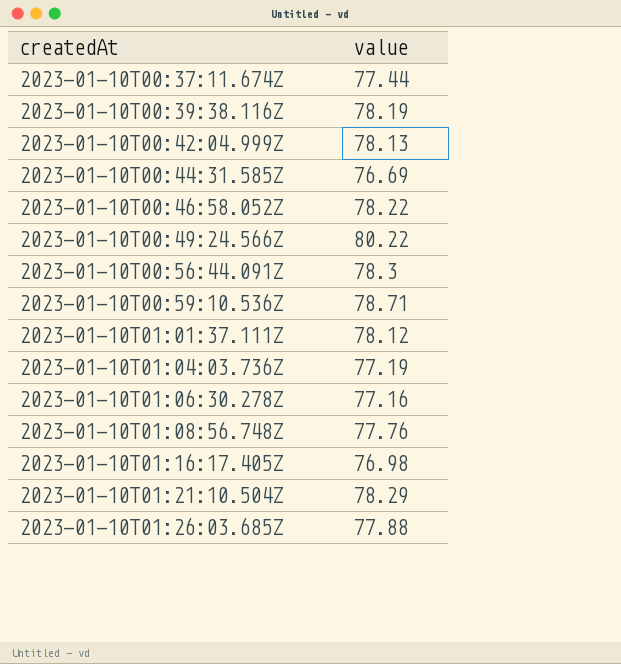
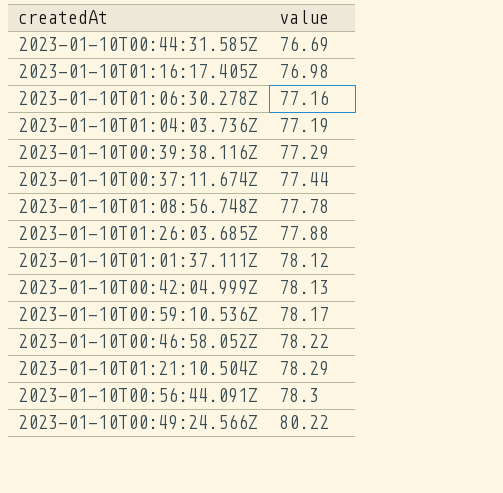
row order: createdAt ascending -> value ascending
2023-01-10T00:39:38.116Z | value: 78.19 -> 77.29
2023-01-10T01:08:56.748Z | value: 77.76 -> 77.78
2023-01-10T00:59:10.536Z | value: 78.71 -> 78.17

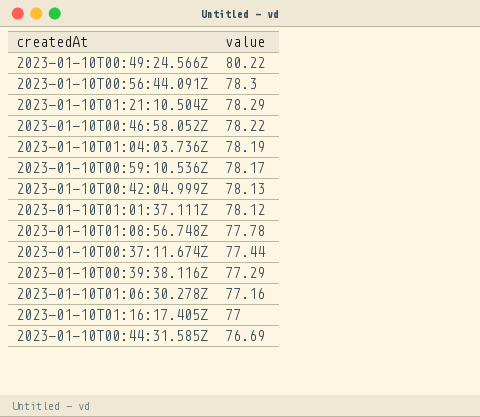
row order: value ascending -> value descending
row 2023-01-10T01:26:03.685Z: 77.88 -> none
2023-01-10T01:04:03.736Z | value: 77.19 -> 78.19
2023-01-10T01:16:17.405Z | value: 76.98 -> 77

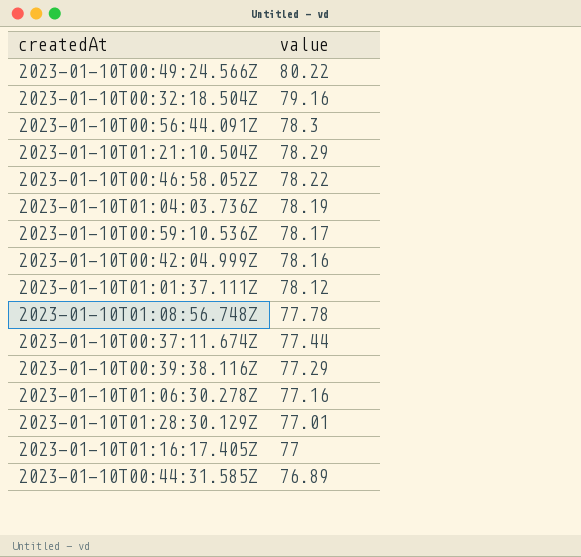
row 2023-01-10T00:32:18.504Z: none -> 79.16
2023-01-10T00:42:04.999Z | value: 78.13 -> 78.16
row 2023-01-10T01:28:30.129Z: none -> 77.01
2023-01-10T00:44:31.585Z | value: 76.69 -> 76.89

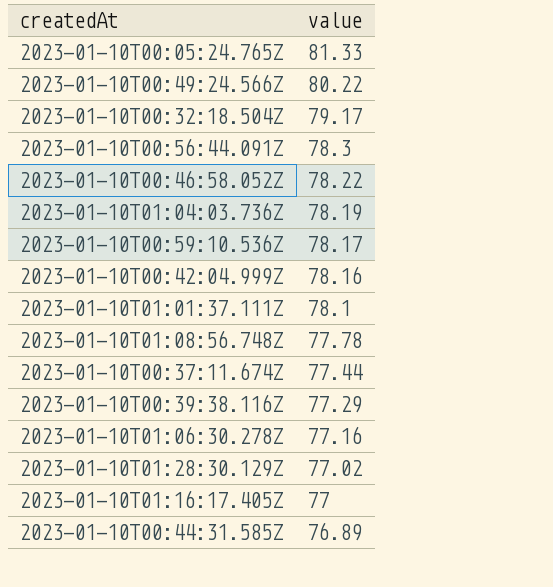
row 2023-01-10T01:21:10.504Z: 78.29 -> none
row 2023-01-10T00:05:24.765Z: none -> 81.33
2023-01-10T00:32:18.504Z | value: 79.16 -> 79.17
2023-01-10T01:01:37.111Z | value: 78.12 -> 78.1
2023-01-10T01:28:30.129Z | value: 77.01 -> 77.02

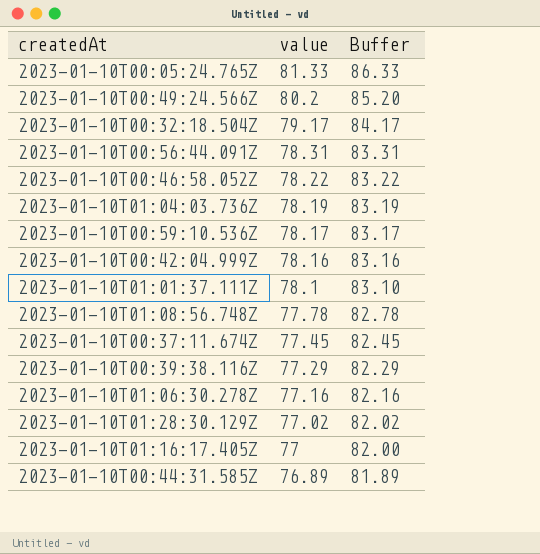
column Buffer | formula: none -> [value] + 5
2023-01-10T00:49:24.566Z | value: 80.22 -> 80.2
2023-01-10T00:56:44.091Z | value: 78.3 -> 78.31
2023-01-10T00:37:11.674Z | value: 77.44 -> 77.45

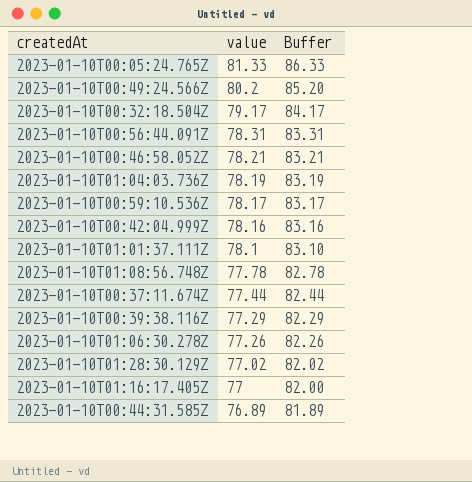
2023-01-10T00:46:58.052Z | value: 78.22 -> 78.21
2023-01-10T00:46:58.052Z | Buffer: 83.22 -> 83.21
2023-01-10T00:37:11.674Z | value: 77.45 -> 77.44
2023-01-10T00:37:11.674Z | Buffer: 82.45 -> 82.44
2023-01-10T01:06:30.278Z | value: 77.16 -> 77.26
2023-01-10T01:06:30.278Z | Buffer: 82.16 -> 82.26

